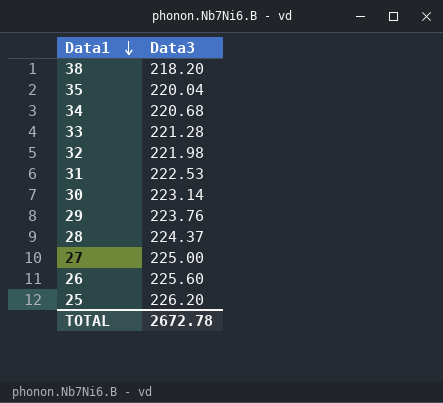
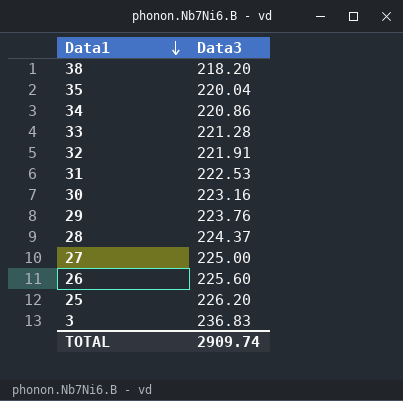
34 | Data3: 220.68 -> 220.86
32 | Data3: 221.98 -> 221.91
30 | Data3: 223.14 -> 223.16
row 3: none -> 236.83
TOTAL | Data3: 2672.78 -> 2909.74

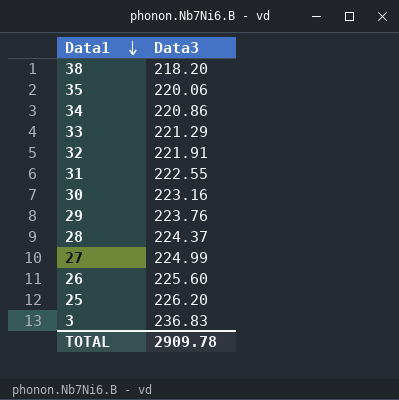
35 | Data3: 220.04 -> 220.06
33 | Data3: 221.28 -> 221.29
31 | Data3: 222.53 -> 222.55
27 | Data3: 225.00 -> 224.99
TOTAL | Data3: 2909.74 -> 2909.78

